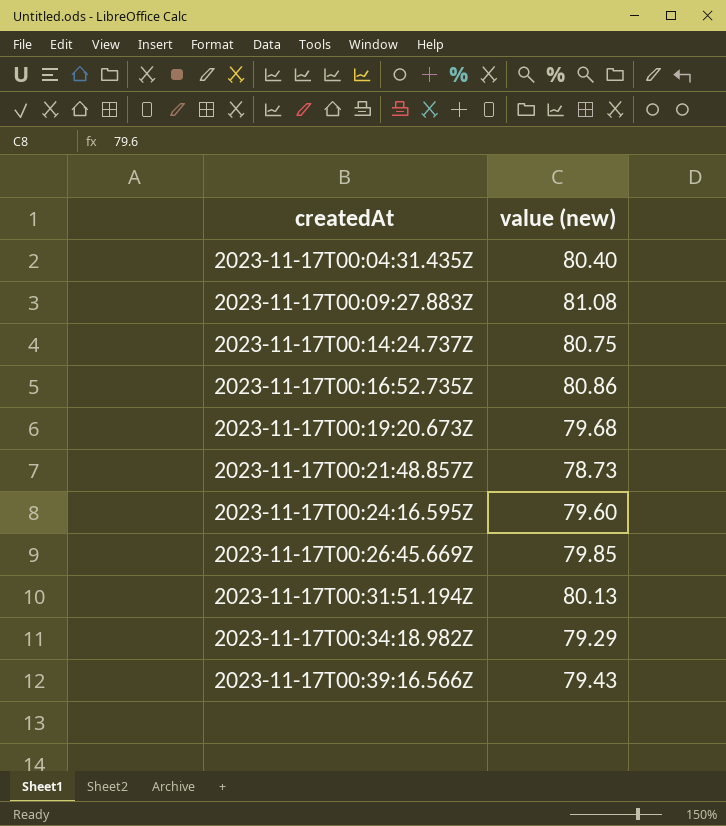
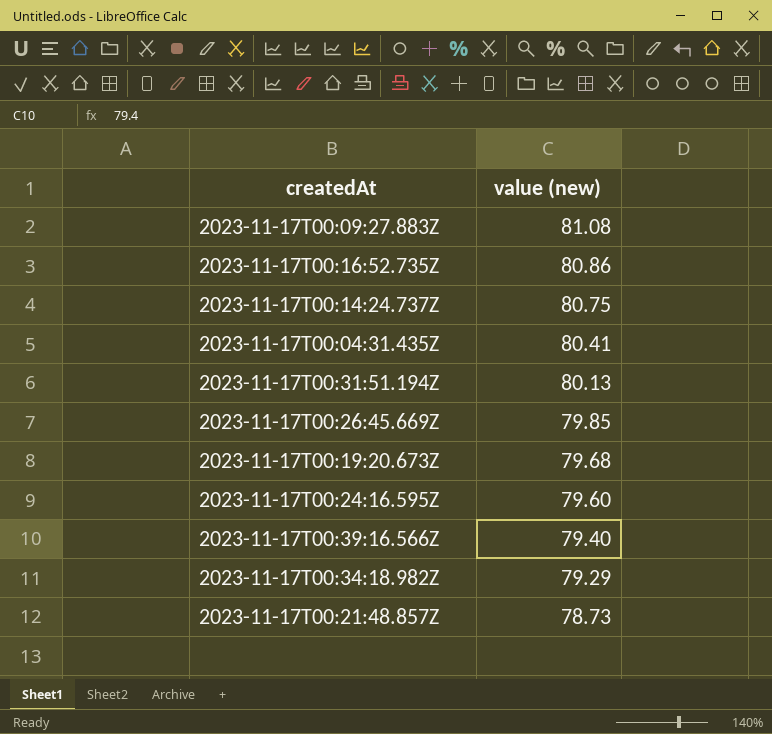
row order: createdAt ascending -> value (new) descending
2023-11-17T00:04:31.435Z | value (new): 80.40 -> 80.41
2023-11-17T00:39:16.566Z | value (new): 79.43 -> 79.40

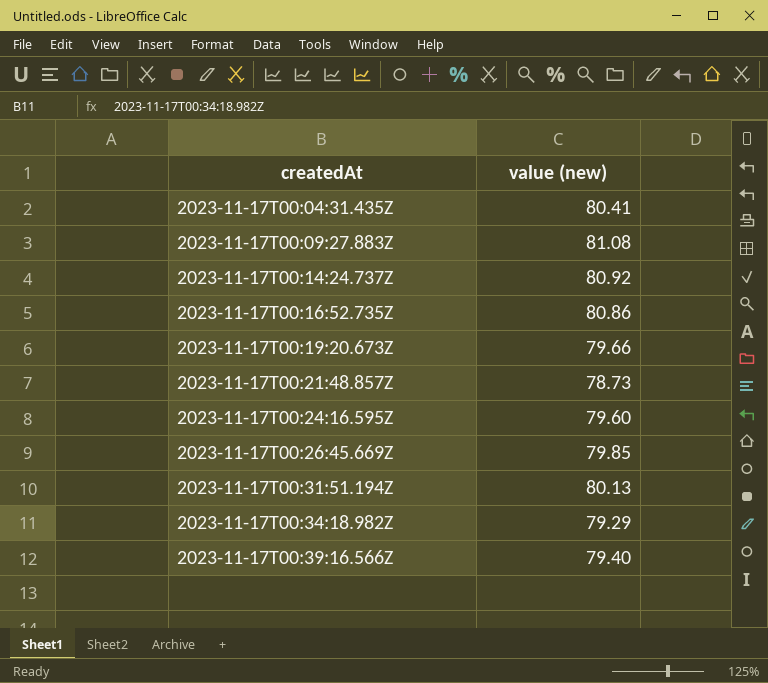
row order: value (new) descending -> createdAt ascending
2023-11-17T00:14:24.737Z | value (new): 80.75 -> 80.92
2023-11-17T00:19:20.673Z | value (new): 79.68 -> 79.66

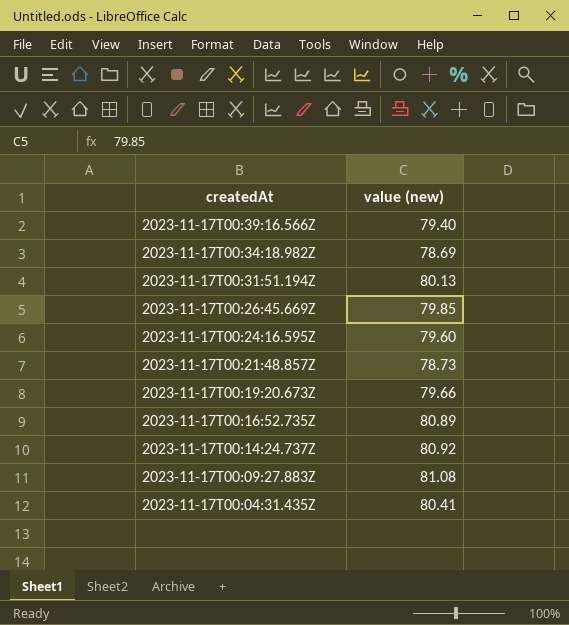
row order: createdAt ascending -> createdAt descending
2023-11-17T00:34:18.982Z | value (new): 79.29 -> 78.69
2023-11-17T00:16:52.735Z | value (new): 80.86 -> 80.89

